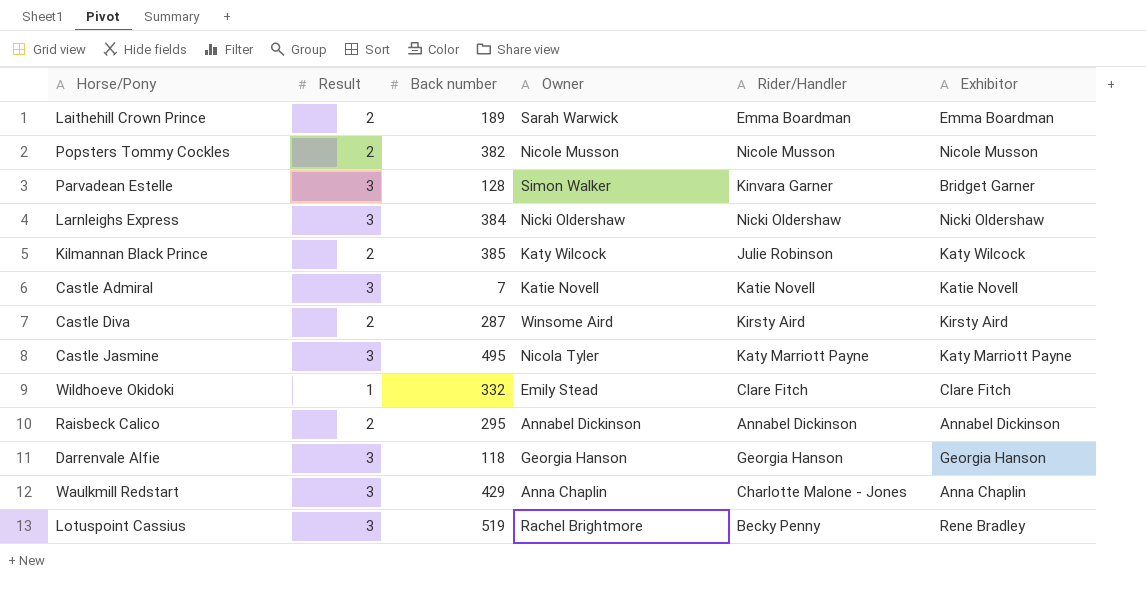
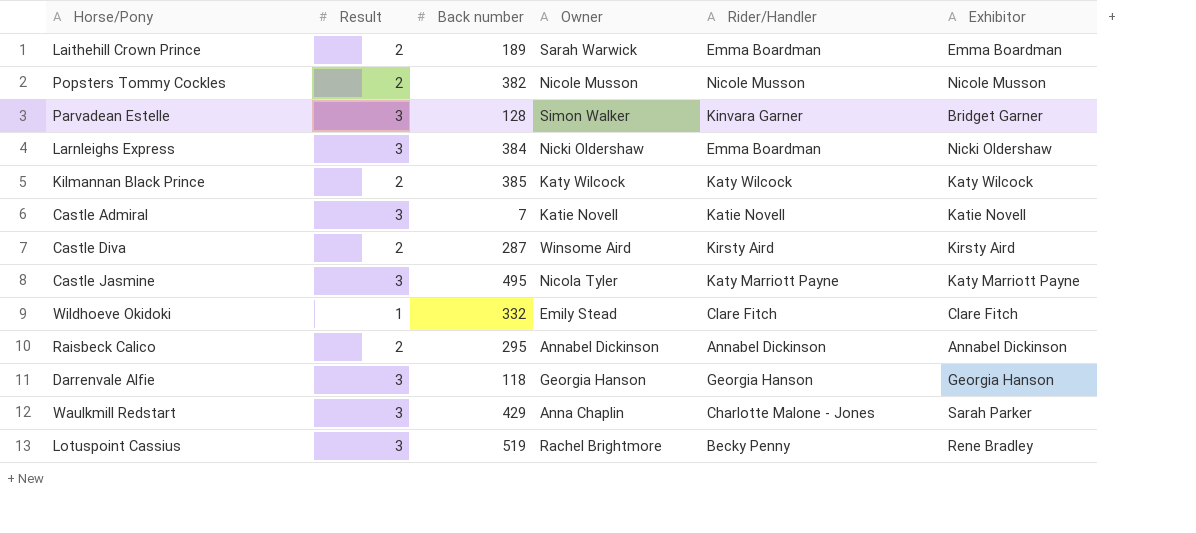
Larnleighs Express | Rider/Handler: Nicki Oldershaw -> Emma Boardman
Kilmannan Black Prince | Rider/Handler: Julie Robinson -> Katy Wilcock
Waulkmill Redstart | Exhibitor: Anna Chaplin -> Sarah Parker

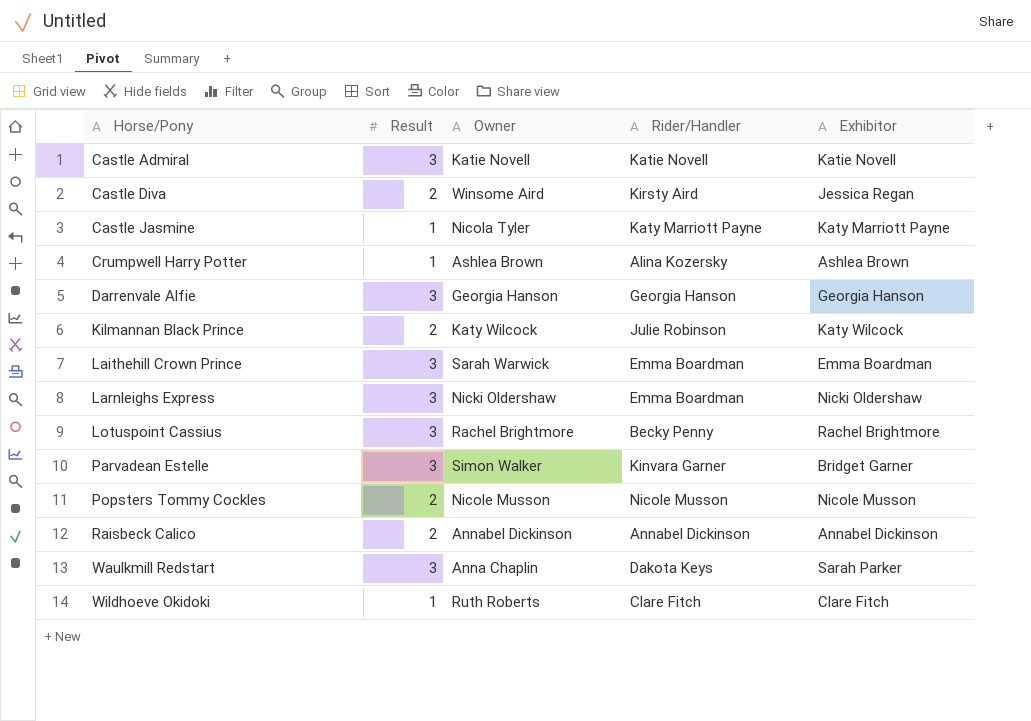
row order: none -> Horse/Pony ascending
column Back number | position: 3 -> none
Castle Diva | Exhibitor: Kirsty Aird -> Jessica Regan
Castle Jasmine | Result: 3 -> 1
row Crumpwell Harry Potter: none -> 1 | Ashlea Brown | Alina Kozersky | Ashlea Brown
Kilmannan Black Prince | Rider/Handler: Katy Wilcock -> Julie Robinson
Laithehill Crown Prince | Result: 2 -> 3
Lotuspoint Cassius | Exhibitor: Rene Bradley -> Rachel Brightmore
Waulkmill Redstart | Rider/Handler: Charlotte Malone - Jones -> Dakota Keys
Wildhoeve Okidoki | Owner: Emily Stead -> Ruth Roberts

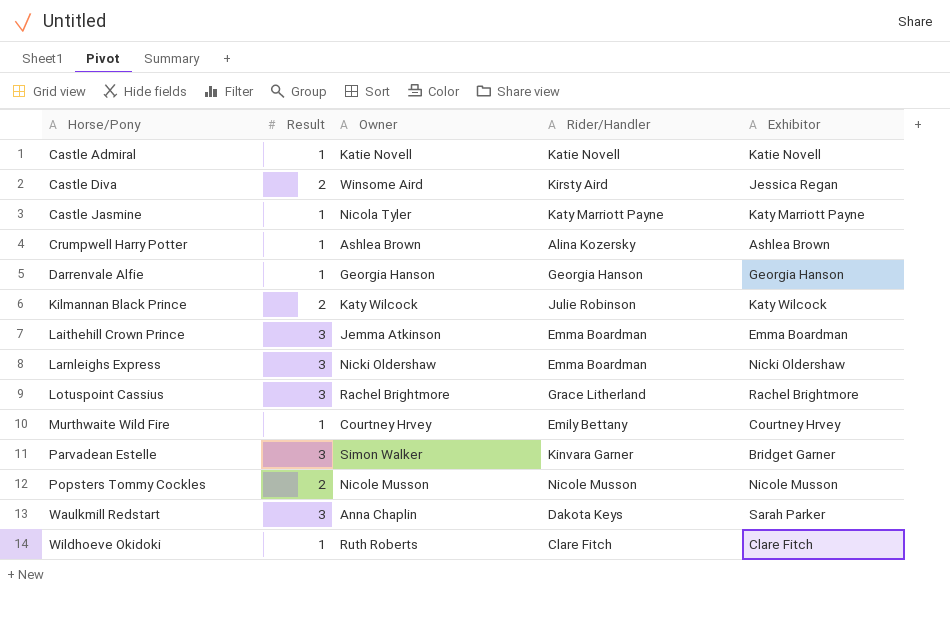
row Raisbeck Calico: 2 | Annabel Dickinson | Annabel Dickinson | Annabel Dickinson -> none
Castle Admiral | Result: 3 -> 1
Darrenvale Alfie | Result: 3 -> 1
Laithehill Crown Prince | Owner: Sarah Warwick -> Jemma Atkinson
Lotuspoint Cassius | Rider/Handler: Becky Penny -> Grace Litherland
row Murthwaite Wild Fire: none -> 1 | Courtney Hrvey | Emily Bettany | Courtney Hrvey

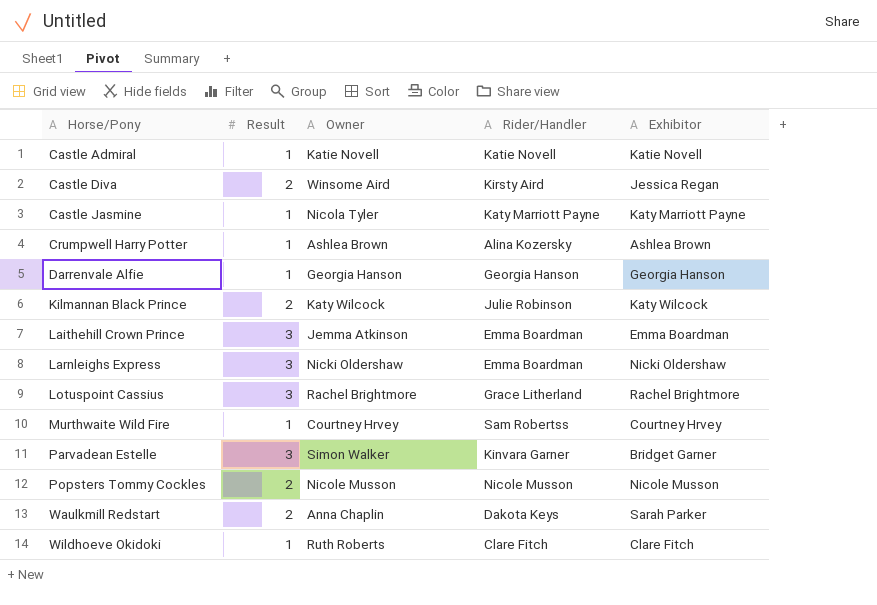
Murthwaite Wild Fire | Rider/Handler: Emily Bettany -> Sam Robertss
Waulkmill Redstart | Result: 3 -> 2

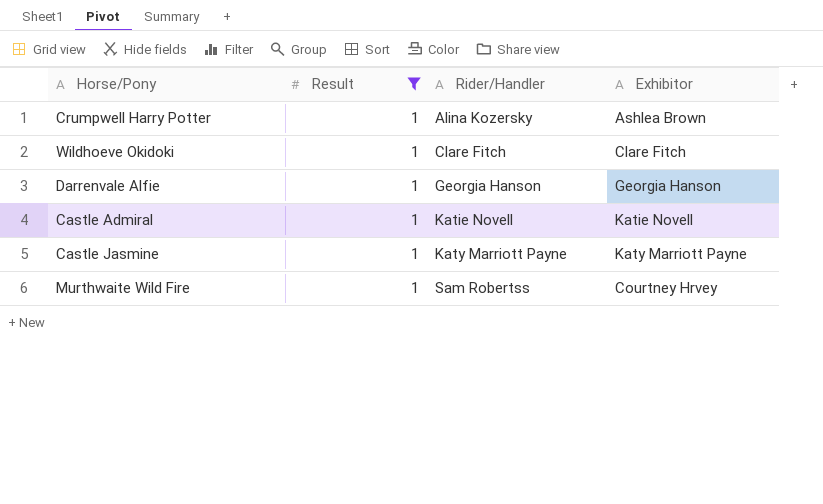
filter: none -> Result = 1
row order: Horse/Pony ascending -> Rider/Handler ascending
column Owner | position: 3 -> none

